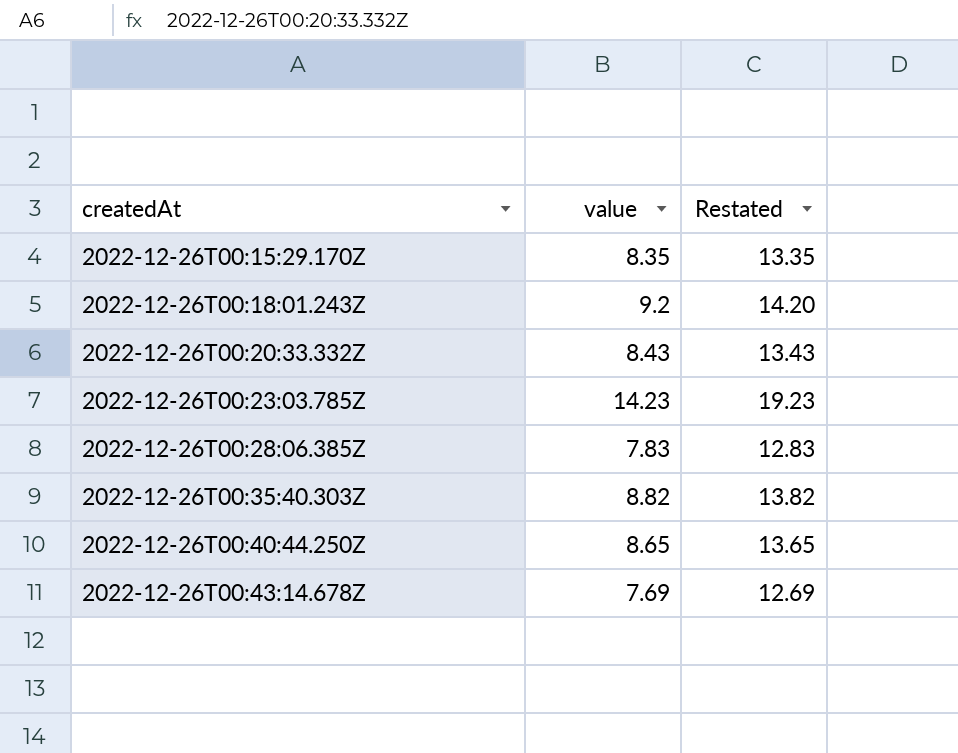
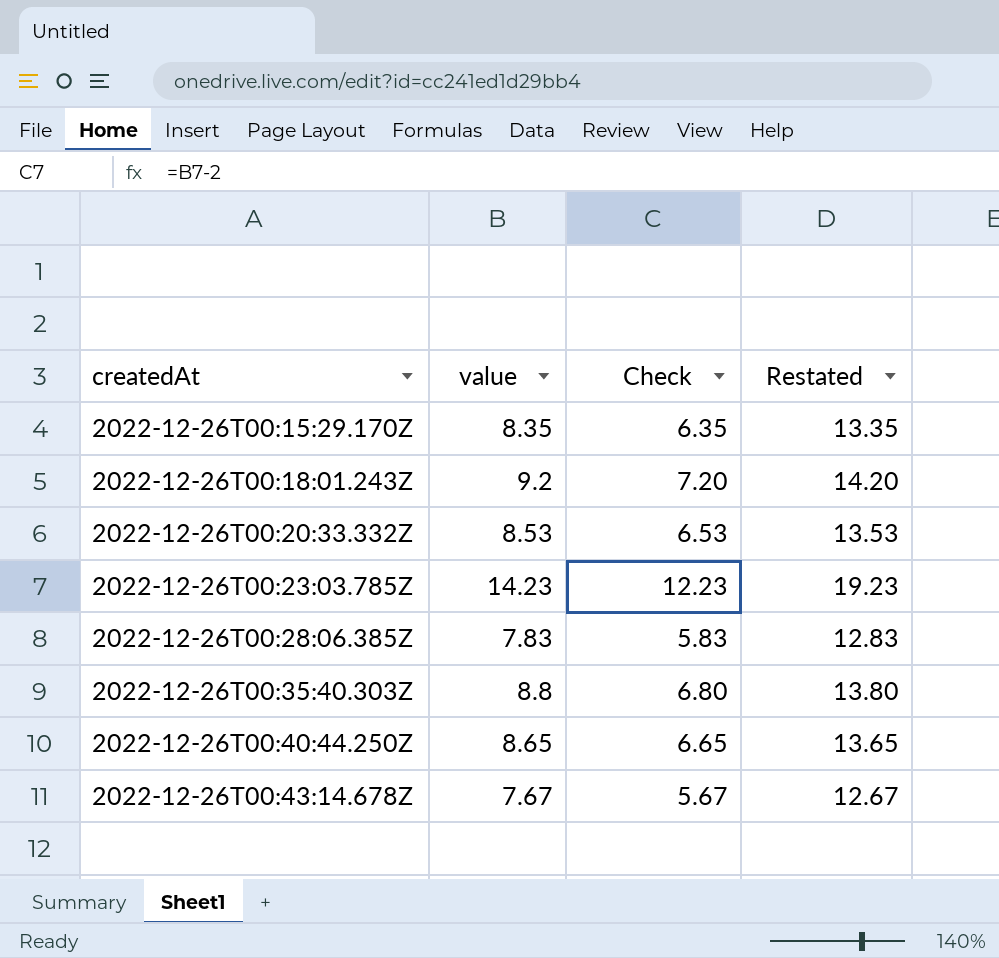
column Check | formula: none -> [value] - 2
2022-12-26T00:20:33.332Z | value: 8.43 -> 8.53
2022-12-26T00:20:33.332Z | Restated: 13.43 -> 13.53
2022-12-26T00:35:40.303Z | value: 8.82 -> 8.8
2022-12-26T00:35:40.303Z | Restated: 13.82 -> 13.80
2022-12-26T00:43:14.678Z | value: 7.69 -> 7.67
2022-12-26T00:43:14.678Z | Restated: 12.69 -> 12.67

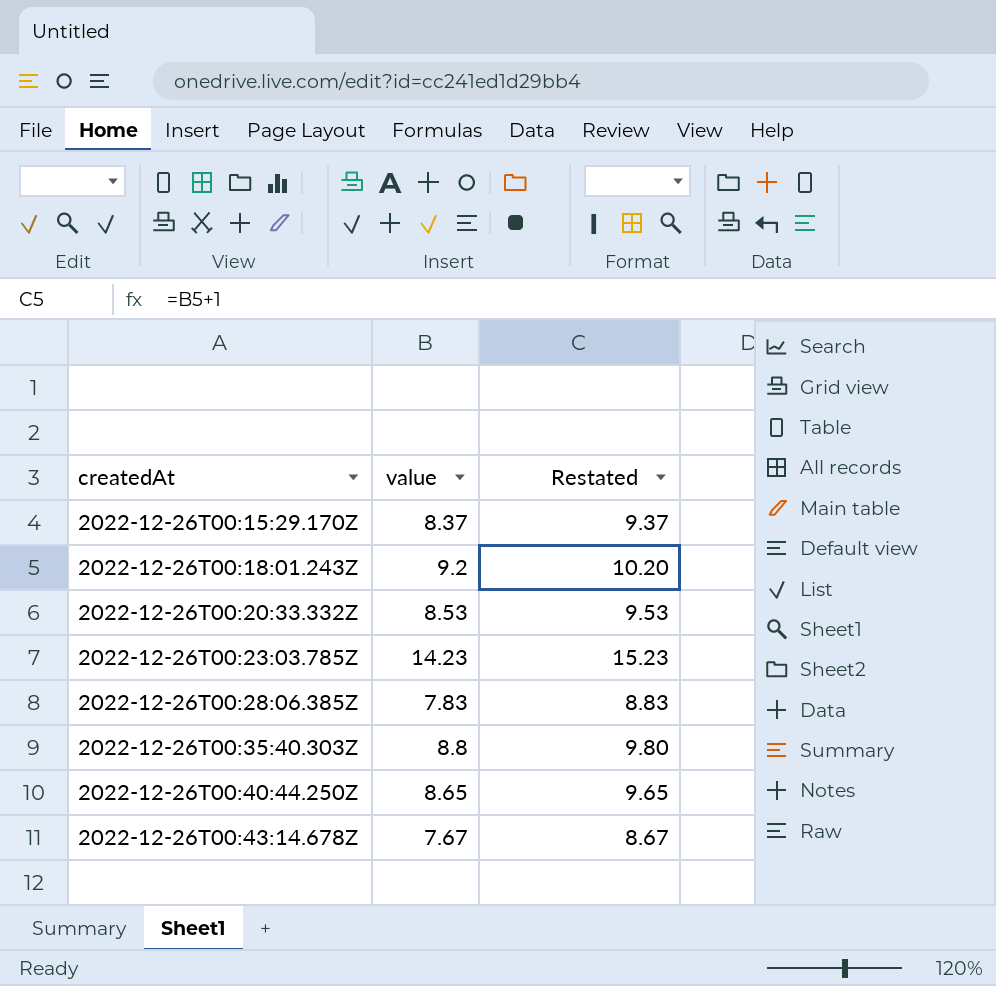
column Check | formula: [value] - 2 -> none
column Restated | formula: [value] + 5 -> [value] + 1
2022-12-26T00:15:29.170Z | value: 8.35 -> 8.37

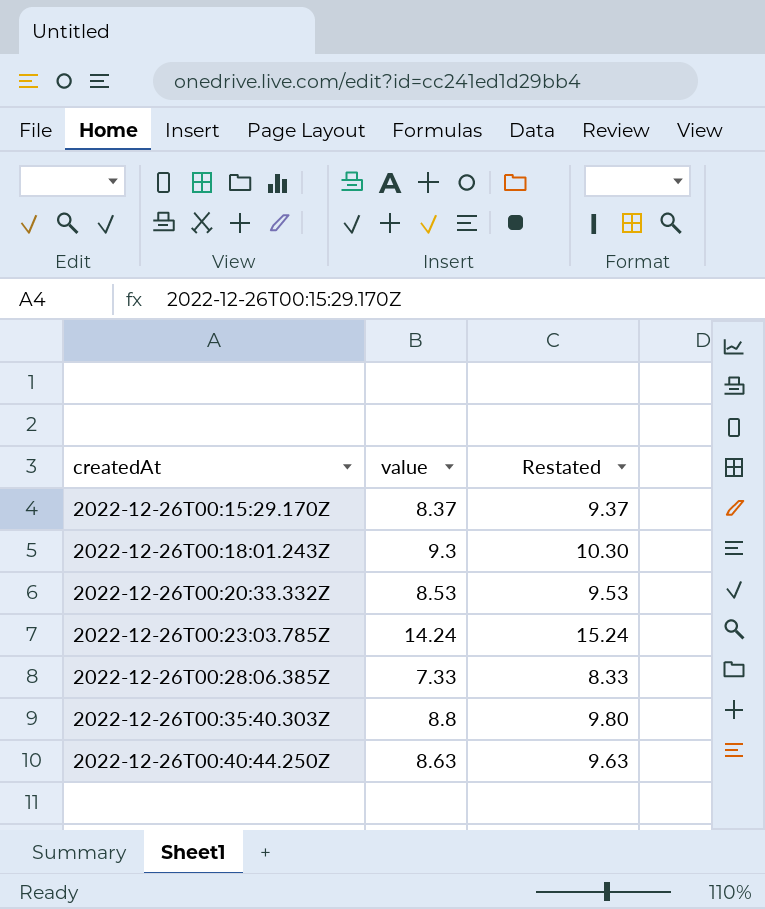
row 2022-12-26T00:43:14.678Z: 7.67 | 8.67 -> none
2022-12-26T00:18:01.243Z | value: 9.2 -> 9.3
2022-12-26T00:18:01.243Z | Restated: 10.20 -> 10.30
2022-12-26T00:23:03.785Z | value: 14.23 -> 14.24
2022-12-26T00:23:03.785Z | Restated: 15.23 -> 15.24
2022-12-26T00:28:06.385Z | value: 7.83 -> 7.33
2022-12-26T00:28:06.385Z | Restated: 8.83 -> 8.33
2022-12-26T00:40:44.250Z | value: 8.65 -> 8.63
2022-12-26T00:40:44.250Z | Restated: 9.65 -> 9.63

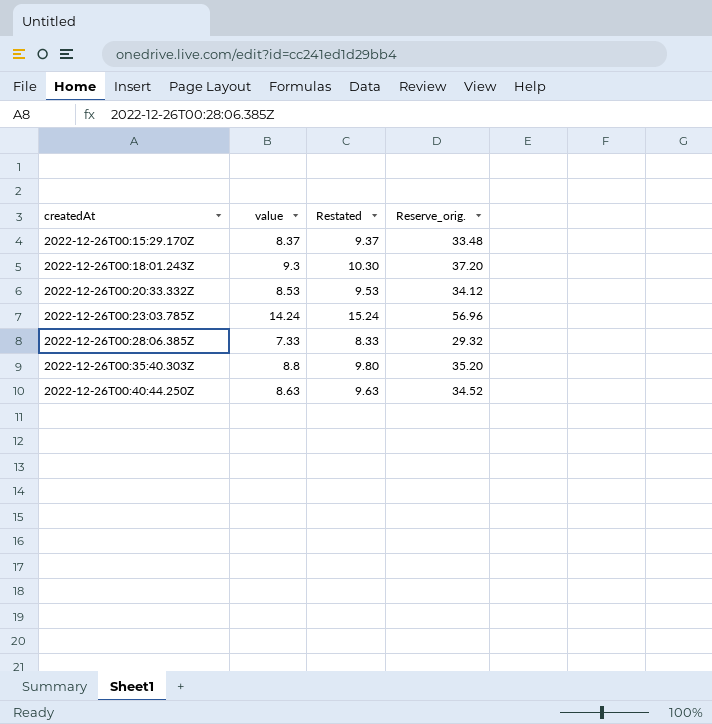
column Reserve_orig. | formula: none -> [value] * 4

